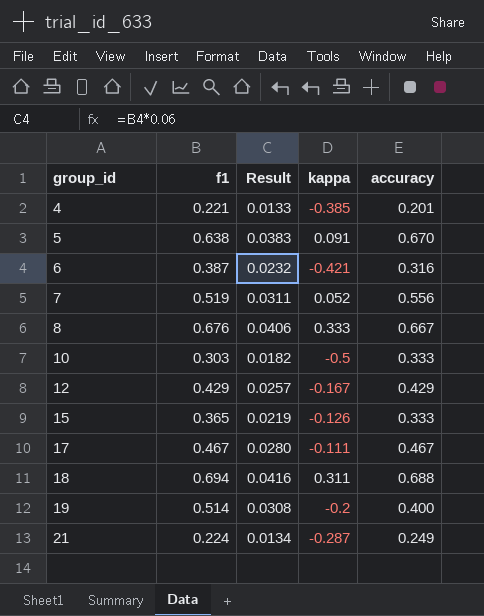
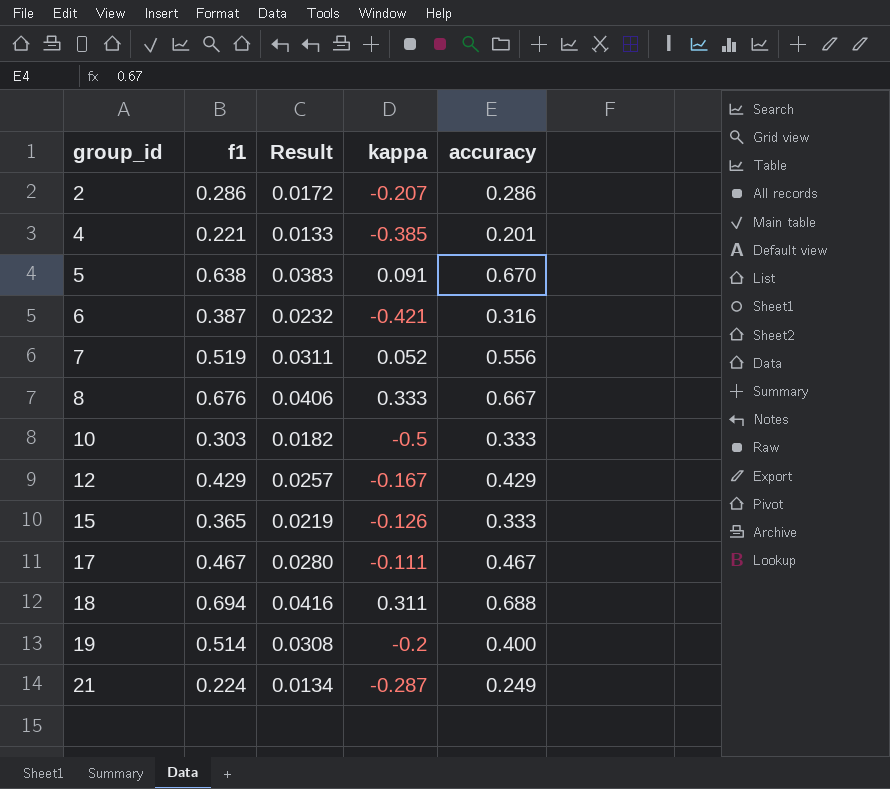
row 2: none -> 0.286 | 0.0172 | -0.207 | 0.286

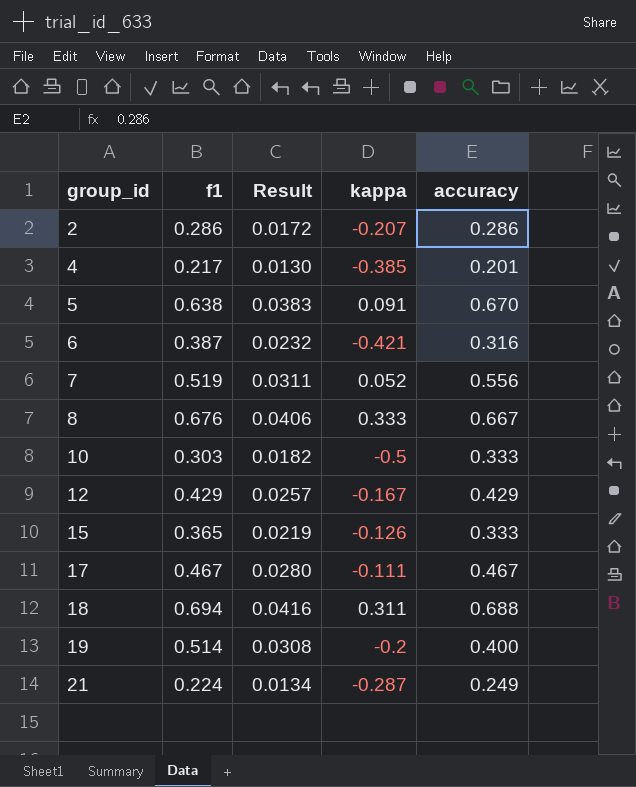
4 | f1: 0.221 -> 0.217
4 | Result: 0.0133 -> 0.0130

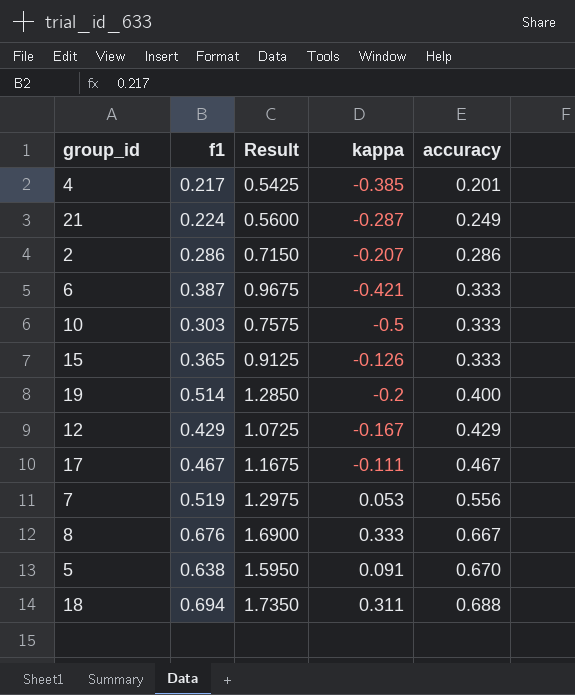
row order: group_id ascending -> accuracy ascending
column Result | formula: [f1] * 0.06 -> [f1] * 2.5
6 | accuracy: 0.316 -> 0.333
7 | kappa: 0.052 -> 0.053

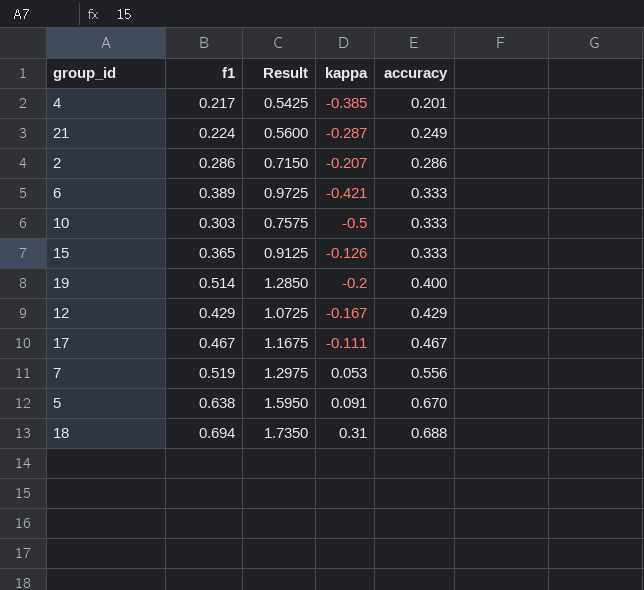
row 8: 0.676 | 1.6900 | 0.333 | 0.667 -> none
6 | f1: 0.387 -> 0.389
6 | Result: 0.9675 -> 0.9725
18 | kappa: 0.311 -> 0.31

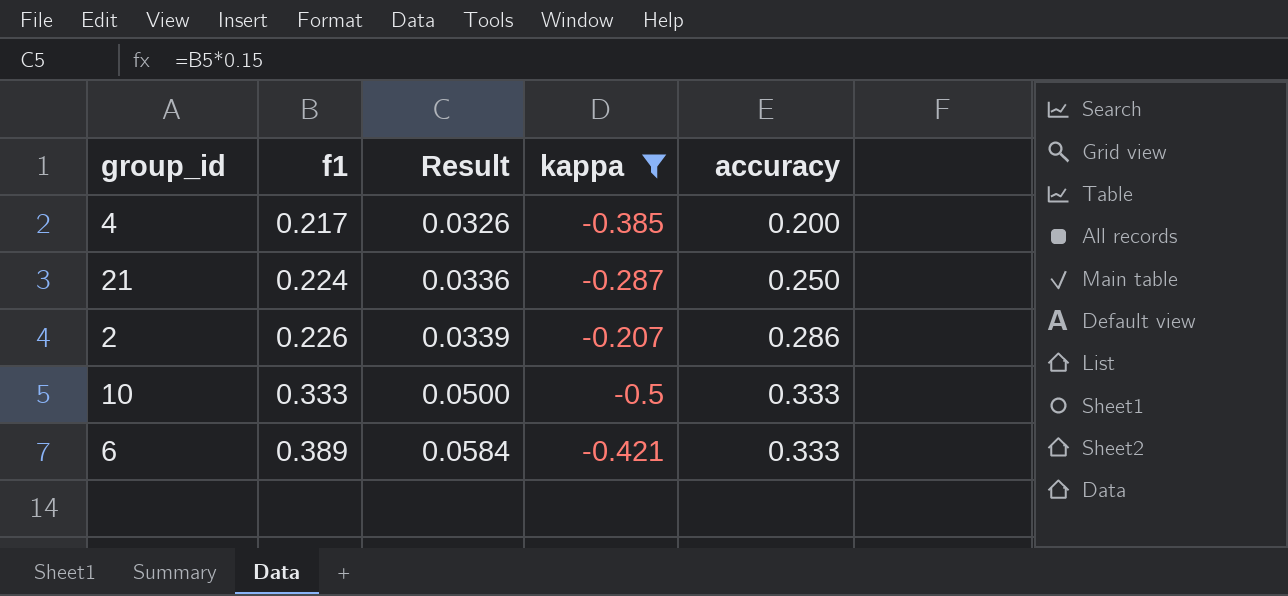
filter: none -> kappa <= -0.207
row order: accuracy ascending -> f1 ascending
column Result | formula: [f1] * 2.5 -> [f1] * 0.15
4 | accuracy: 0.201 -> 0.200
21 | accuracy: 0.249 -> 0.250
2 | f1: 0.286 -> 0.226
10 | f1: 0.303 -> 0.333

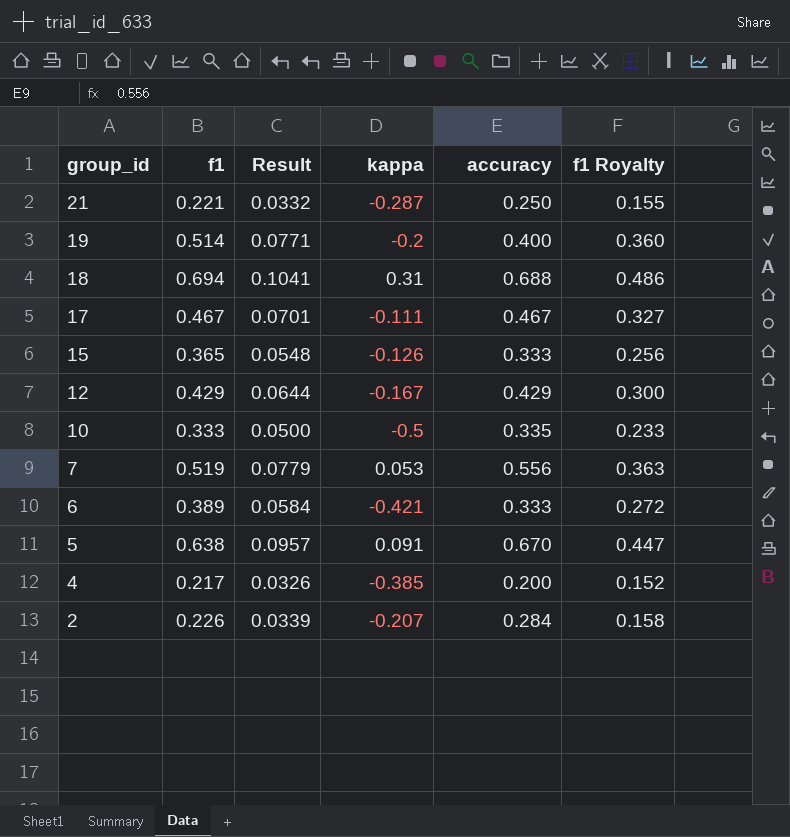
filter: kappa <= -0.207 -> none
row order: f1 ascending -> group_id descending
column f1 Royalty | formula: none -> [f1] * 0.7
21 | f1: 0.224 -> 0.221
21 | Result: 0.0336 -> 0.0332
10 | accuracy: 0.333 -> 0.335
2 | accuracy: 0.286 -> 0.284

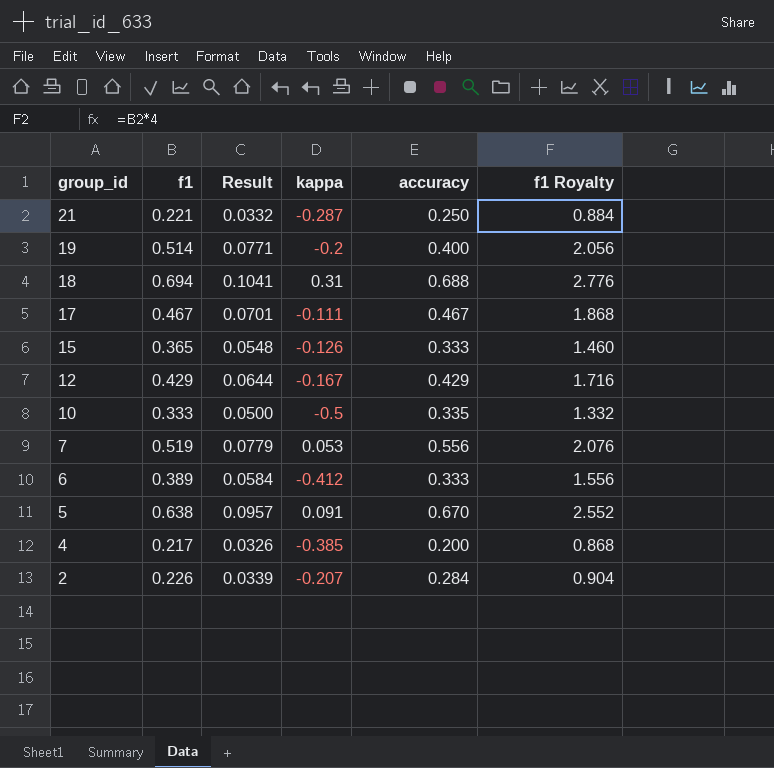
column f1 Royalty | formula: [f1] * 0.7 -> [f1] * 4
6 | kappa: -0.421 -> -0.412

